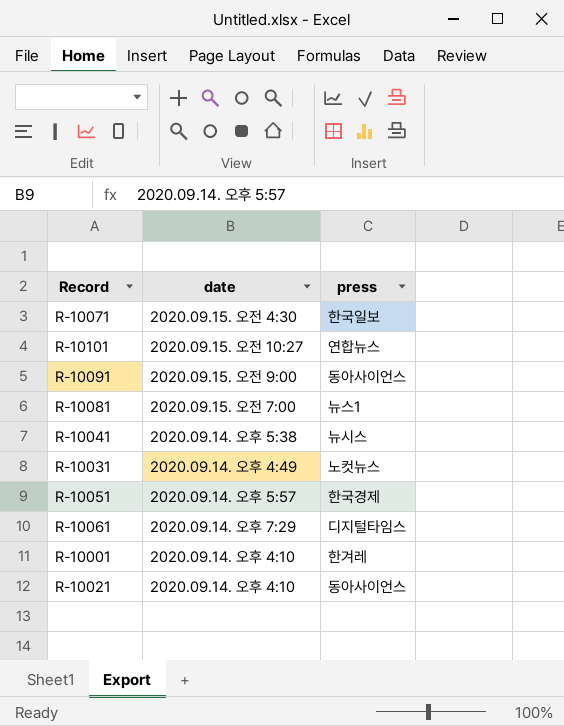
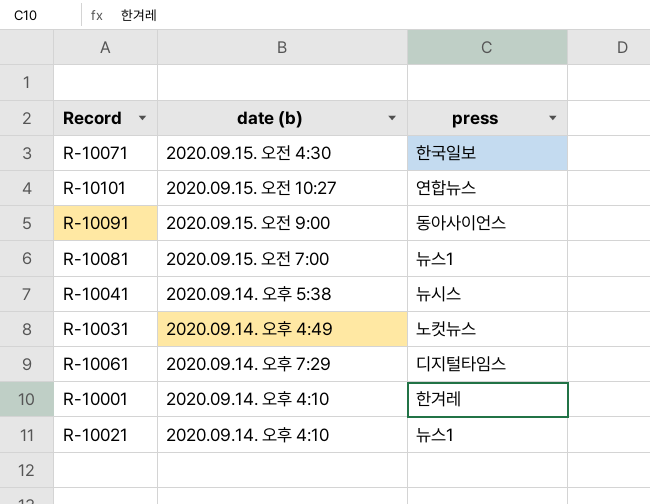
column name: date -> date (b)
row R-10051: 2020.09.14. 오후 5:57 | 한국경제 -> none
R-10021 | press: 동아사이언스 -> 뉴스1

